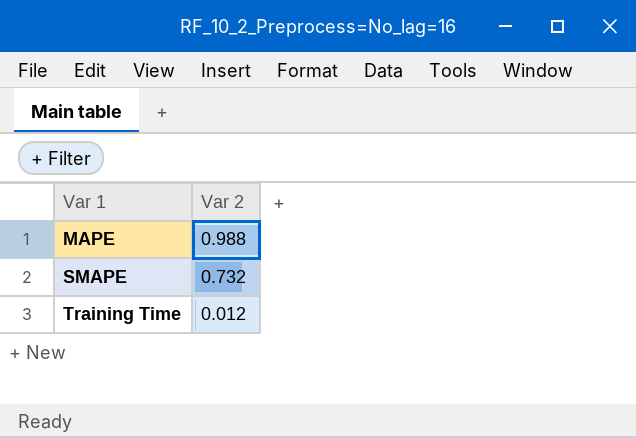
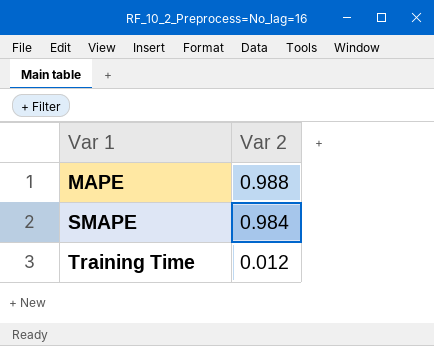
SMAPE | Var 2: 0.732 -> 0.984

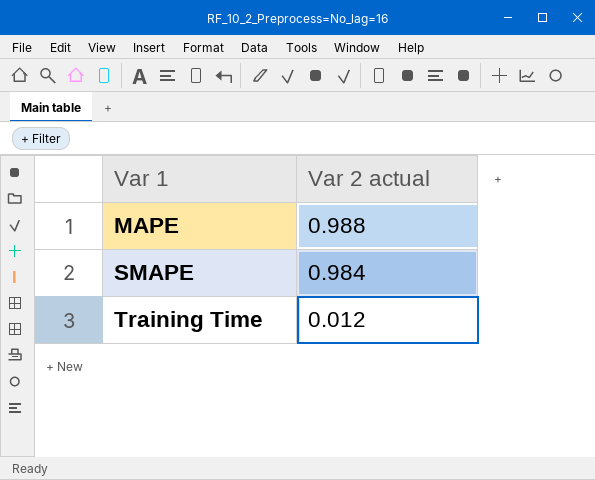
column name: Var 2 -> Var 2 actual

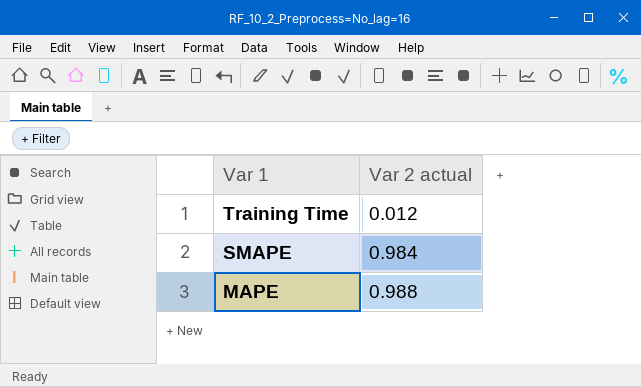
row order: Var 1 ascending -> Var 1 descending

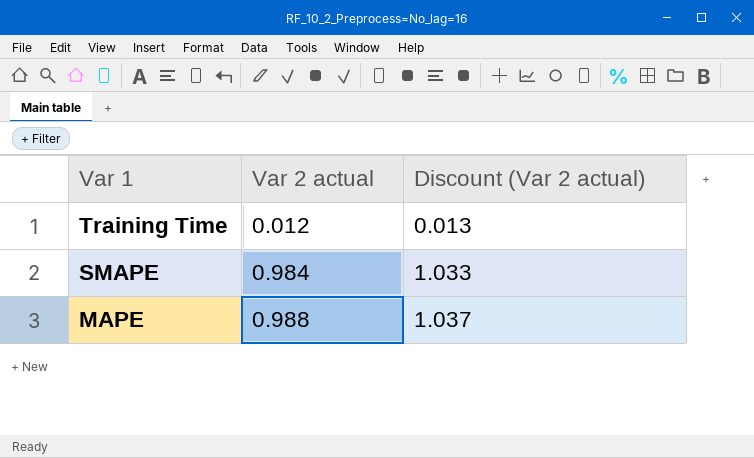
column Discount (Var 2 actual) | formula: none -> [Var 2 actual] * 1.05

